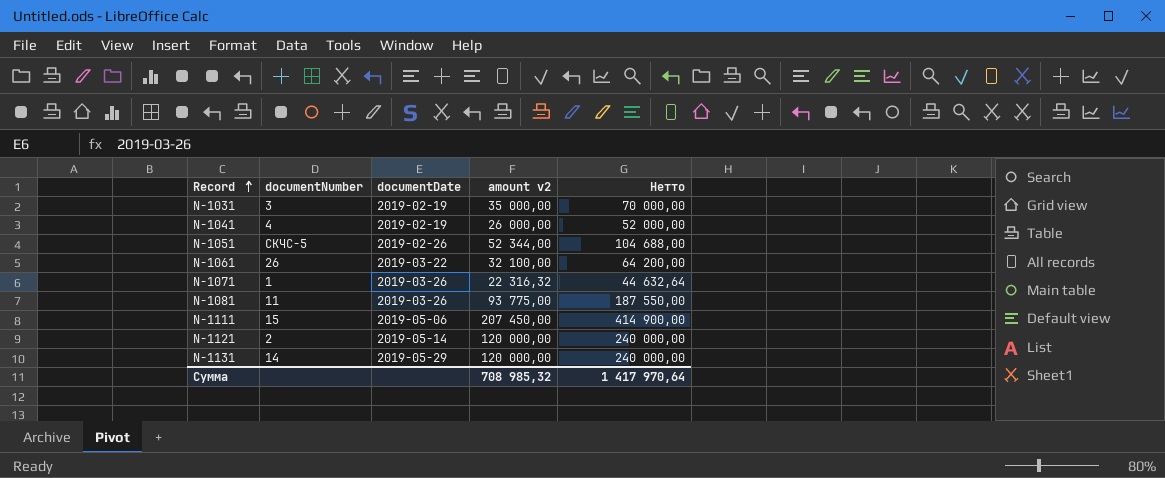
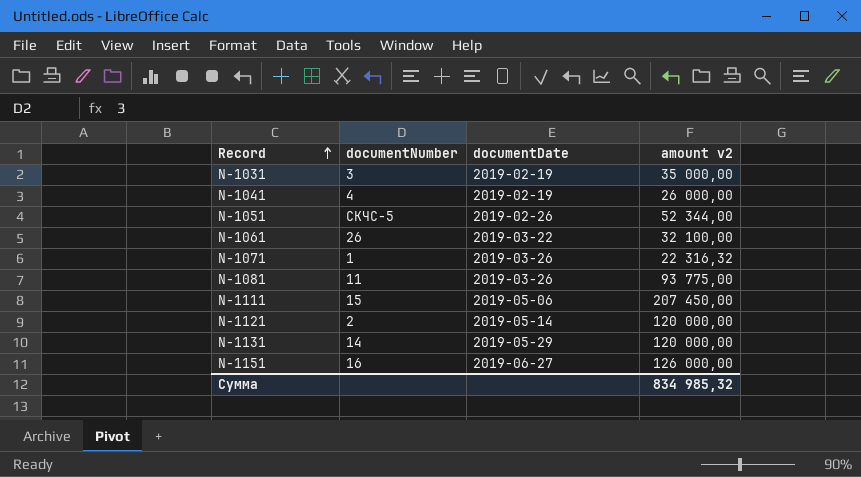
column Нетто | formula: [amount v2] * 2 -> none
row N-1151: none -> 16 | 2019-06-27 | 126 000,00
Сумма | amount v2: 708 985,32 -> 834 985,32

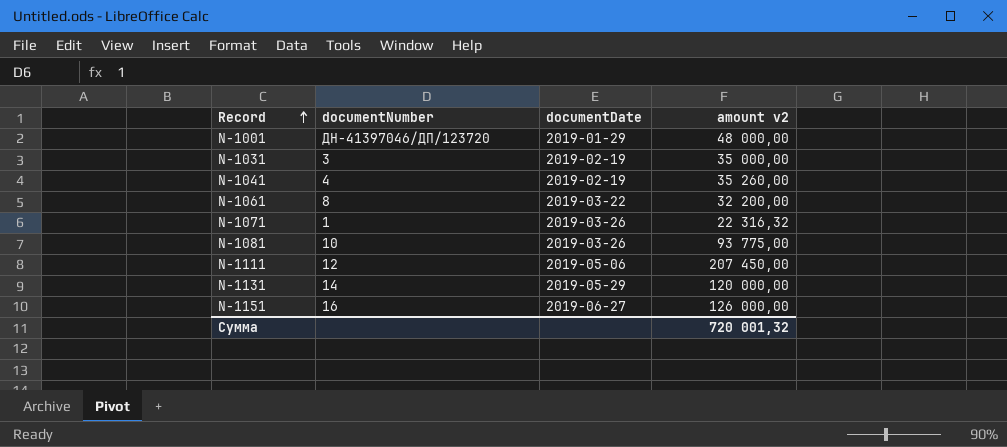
row N-1051: СКЧС-5 | 2019-02-26 | 52 344,00 -> none
row N-1121: 2 | 2019-05-14 | 120 000,00 -> none
row N-1001: none -> ДН-41397046/ДП/123720 | 2019-01-29 | 48 000,00
N-1041 | amount v2: 26 000,00 -> 35 260,00
N-1061 | documentNumber: 26 -> 8
N-1061 | amount v2: 32 100,00 -> 32 200,00
N-1081 | documentNumber: 11 -> 10
N-1111 | documentNumber: 15 -> 12
Сумма | amount v2: 834 985,32 -> 720 001,32

